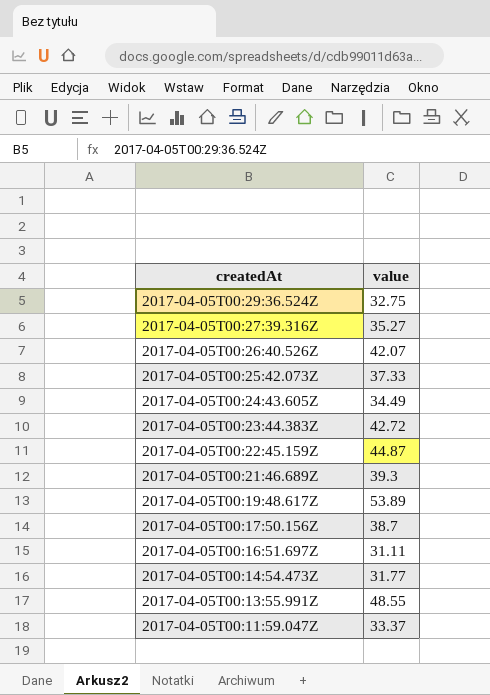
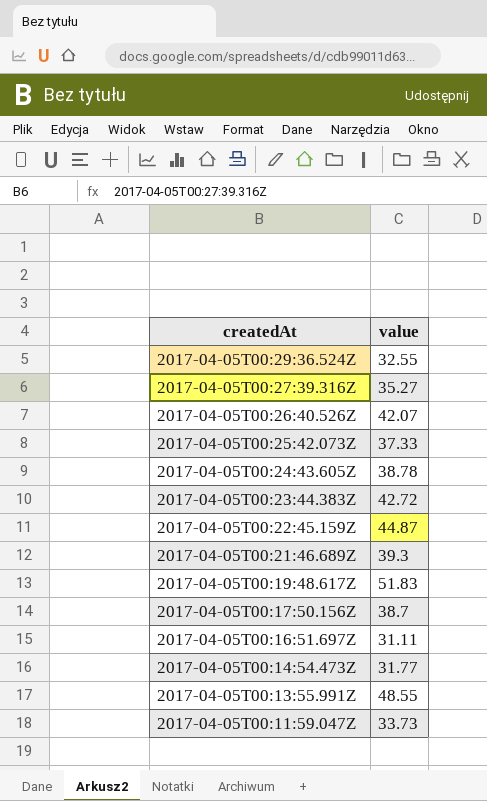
2017-04-05T00:29:36.524Z | value: 32.75 -> 32.55
2017-04-05T00:24:43.605Z | value: 34.49 -> 38.78
2017-04-05T00:19:48.617Z | value: 53.89 -> 51.83
2017-04-05T00:11:59.047Z | value: 33.37 -> 33.73

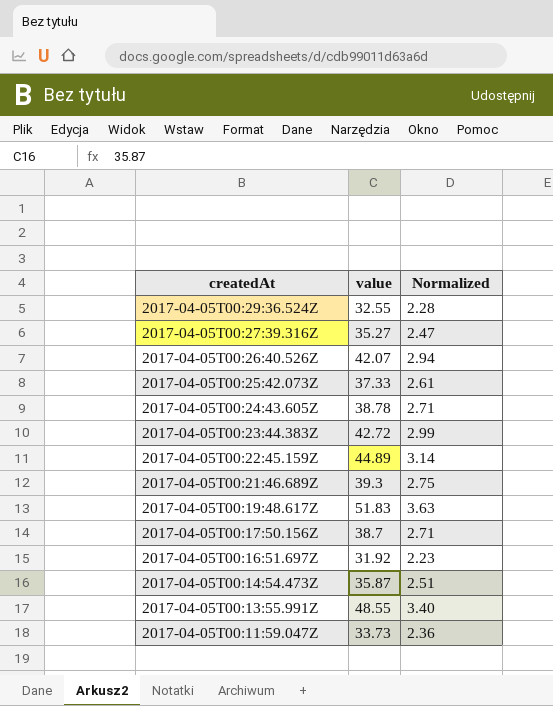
column Normalized | formula: none -> [value] * 0.07
2017-04-05T00:22:45.159Z | value: 44.87 -> 44.89
2017-04-05T00:16:51.697Z | value: 31.11 -> 31.92
2017-04-05T00:14:54.473Z | value: 31.77 -> 35.87

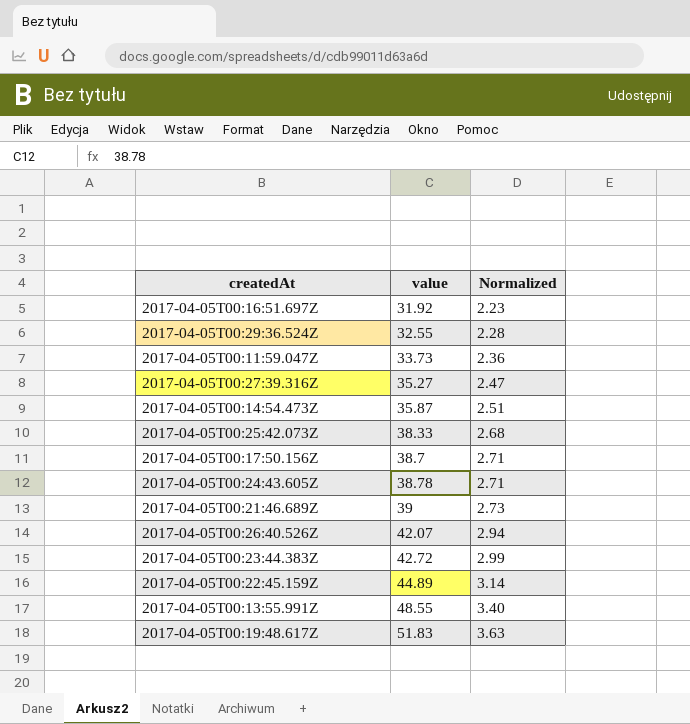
row order: createdAt descending -> value ascending
2017-04-05T00:25:42.073Z | value: 37.33 -> 38.33
2017-04-05T00:25:42.073Z | Normalized: 2.61 -> 2.68
2017-04-05T00:21:46.689Z | value: 39.3 -> 39
2017-04-05T00:21:46.689Z | Normalized: 2.75 -> 2.73

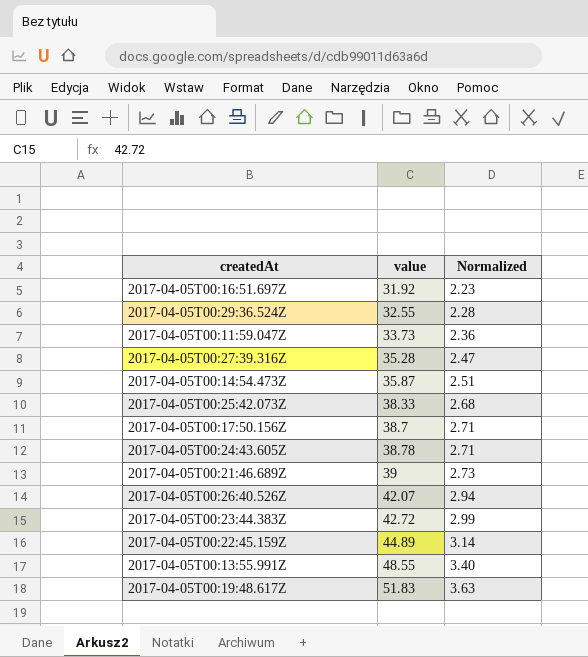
2017-04-05T00:27:39.316Z | value: 35.27 -> 35.28

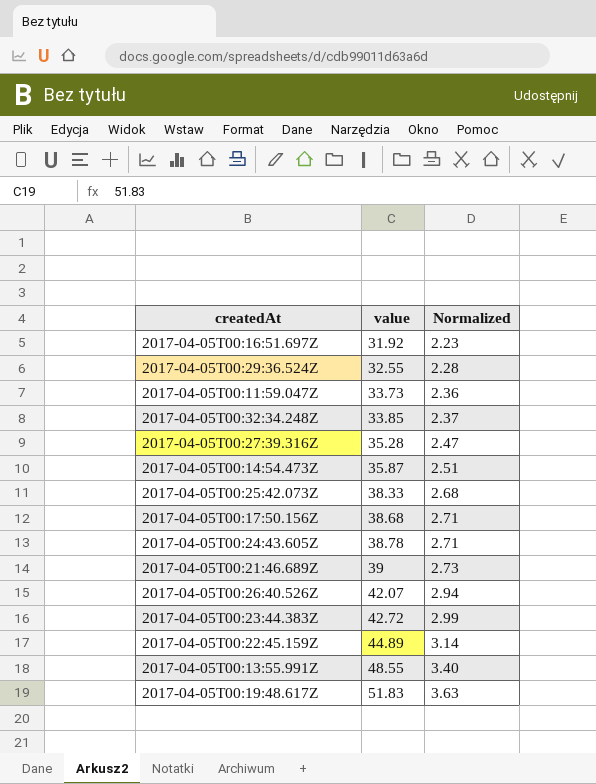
row 2017-04-05T00:32:34.248Z: none -> 33.85 | 2.37
2017-04-05T00:17:50.156Z | value: 38.7 -> 38.68

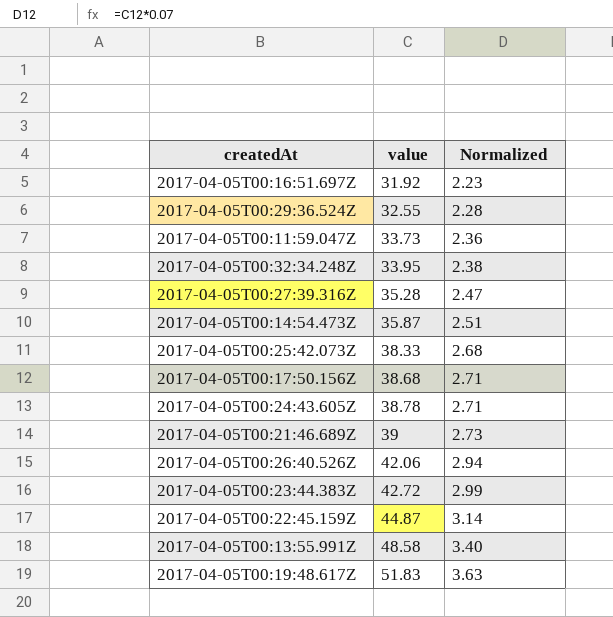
2017-04-05T00:32:34.248Z | value: 33.85 -> 33.95
2017-04-05T00:32:34.248Z | Normalized: 2.37 -> 2.38
2017-04-05T00:26:40.526Z | value: 42.07 -> 42.06
2017-04-05T00:22:45.159Z | value: 44.89 -> 44.87
2017-04-05T00:13:55.991Z | value: 48.55 -> 48.58

